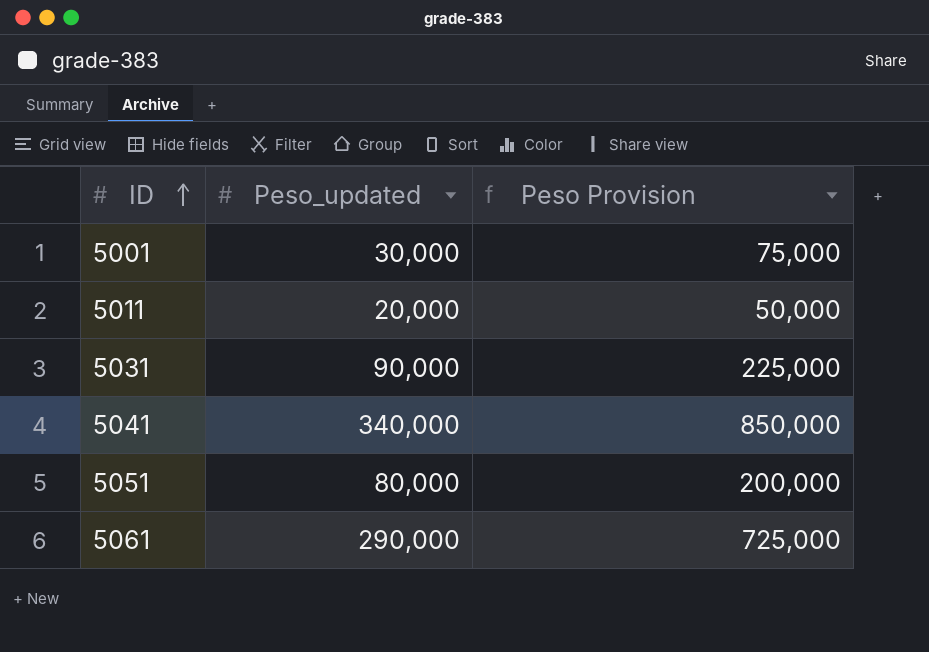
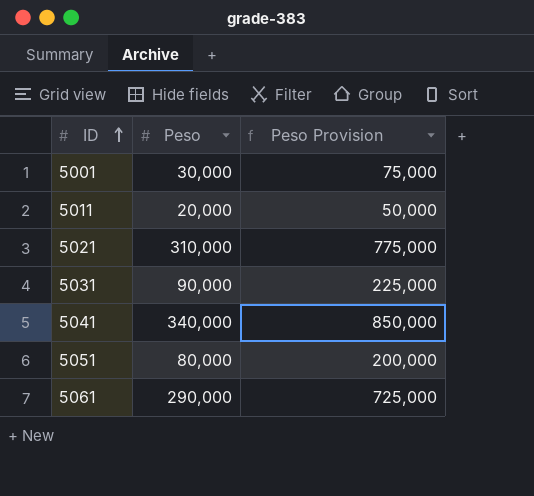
column name: Peso_updated -> Peso
row 5021: none -> 310,000 | 775,000

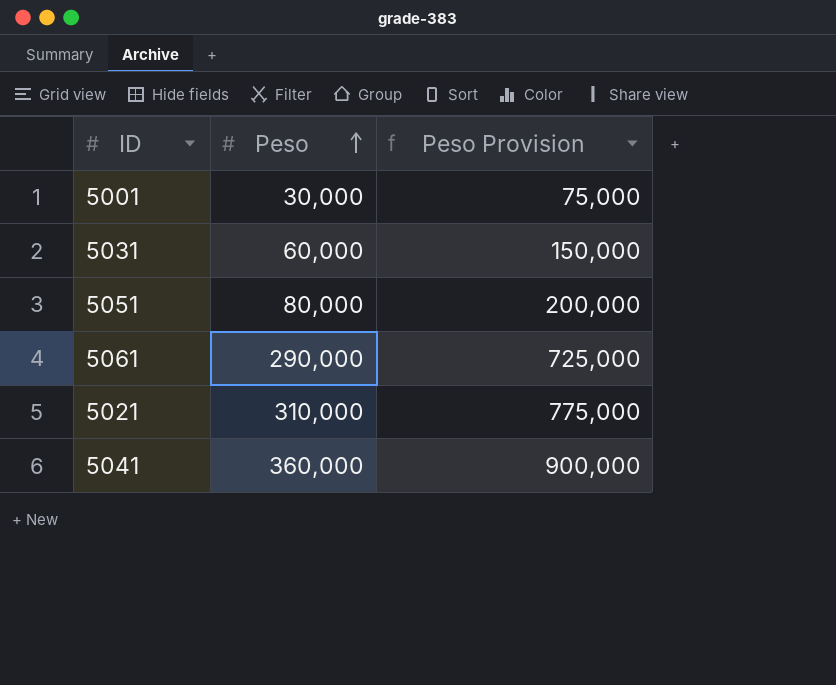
row order: ID ascending -> Peso ascending
row 5011: 20,000 | 50,000 -> none
5031 | Peso: 90,000 -> 60,000
5031 | Peso Provision: 225,000 -> 150,000
5041 | Peso: 340,000 -> 360,000
5041 | Peso Provision: 850,000 -> 900,000

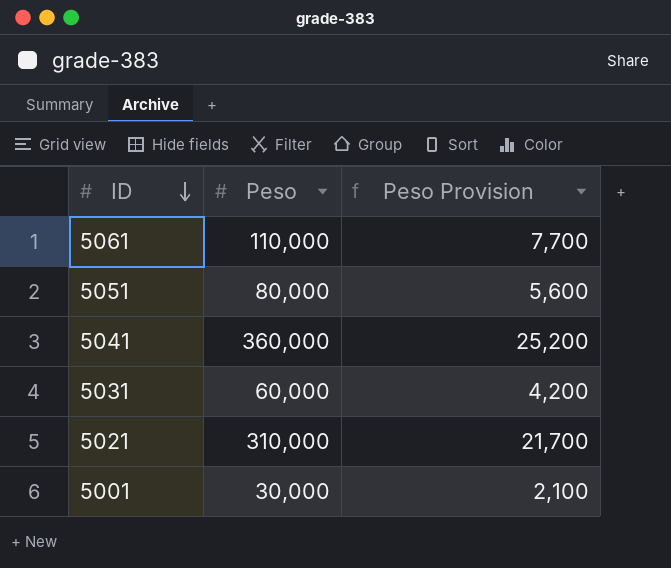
row order: Peso ascending -> ID descending
column Peso Provision | formula: [Peso] * 2.5 -> [Peso] * 0.07
5061 | Peso: 290,000 -> 110,000

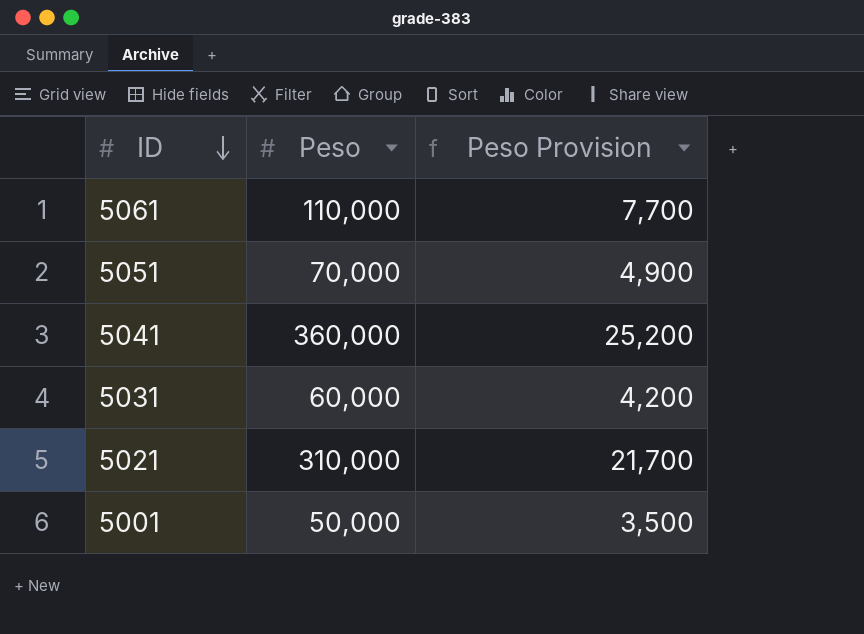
5051 | Peso: 80,000 -> 70,000
5051 | Peso Provision: 5,600 -> 4,900
5001 | Peso: 30,000 -> 50,000
5001 | Peso Provision: 2,100 -> 3,500

